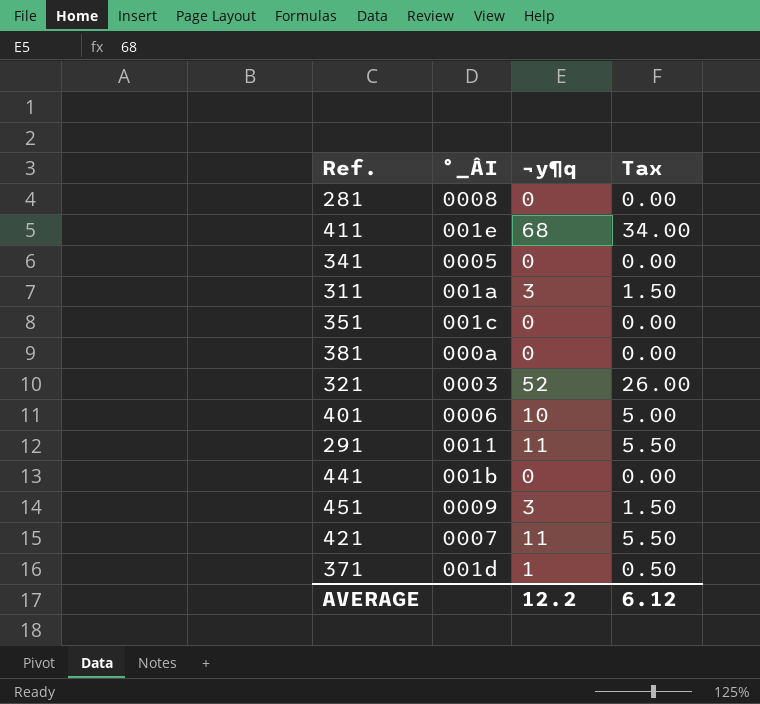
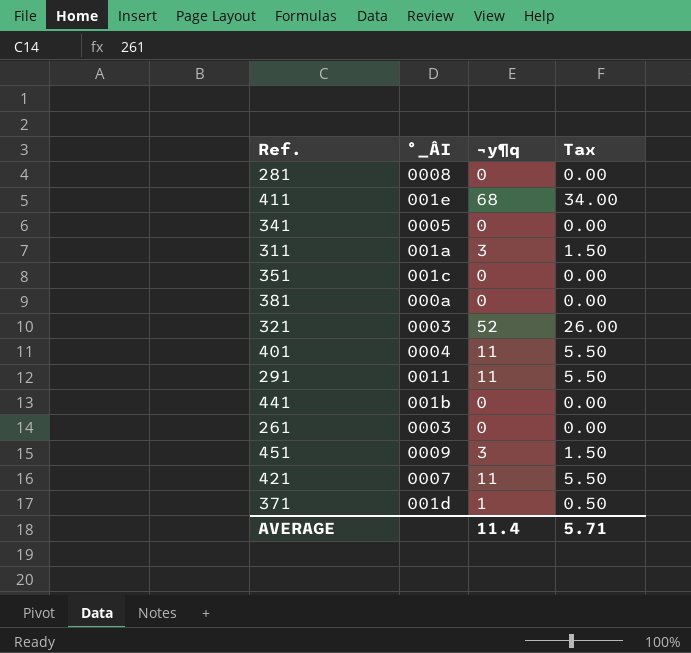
401 | °_ÂI: 0006 -> 0004
401 | ¬y¶q: 10 -> 11
401 | Tax: 5.00 -> 5.50
row 261: none -> 0003 | 0 | 0.00
AVERAGE | ¬y¶q: 12.2 -> 11.4
AVERAGE | Tax: 6.12 -> 5.71

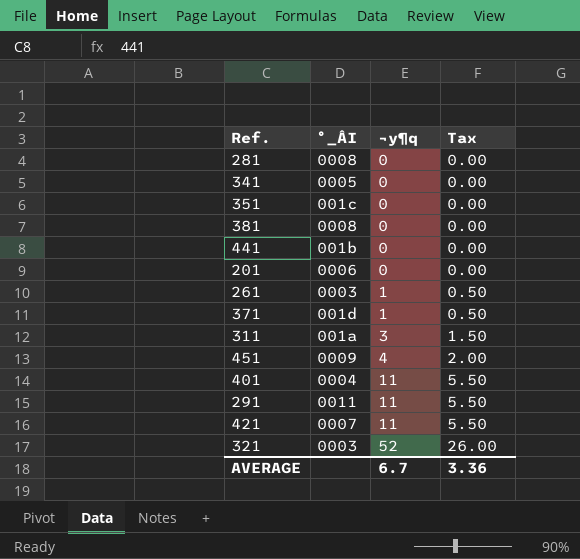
row order: none -> ¬y¶q ascending
row 411: 001e | 68 | 34.00 -> none
381 | °_ÂI: 000a -> 0008
row 201: none -> 0006 | 0 | 0.00
261 | ¬y¶q: 0 -> 1
261 | Tax: 0.00 -> 0.50
451 | ¬y¶q: 3 -> 4
451 | Tax: 1.50 -> 2.00
AVERAGE | ¬y¶q: 11.4 -> 6.7
AVERAGE | Tax: 5.71 -> 3.36

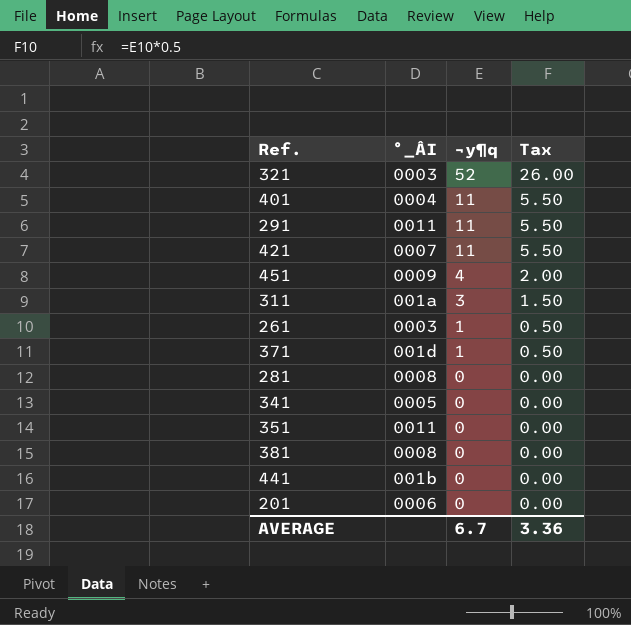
row order: ¬y¶q ascending -> ¬y¶q descending
351 | °_ÂI: 001c -> 0011

